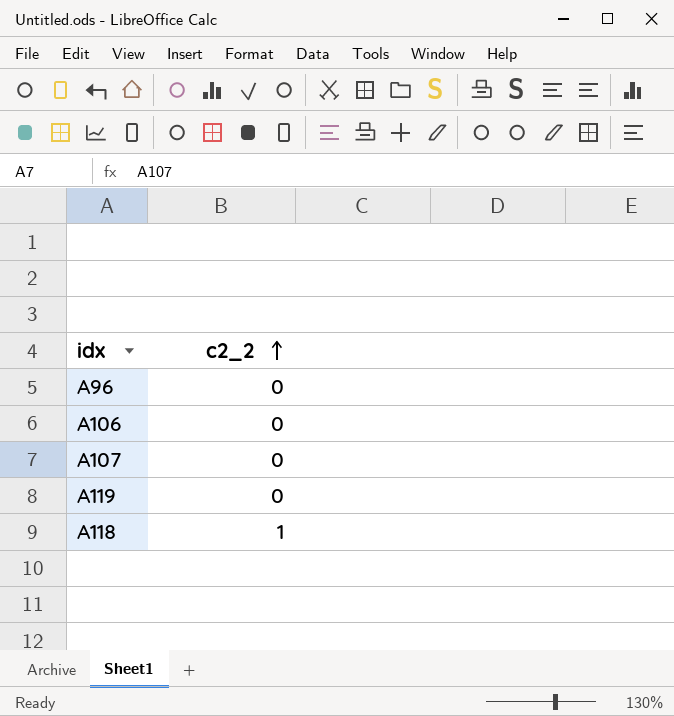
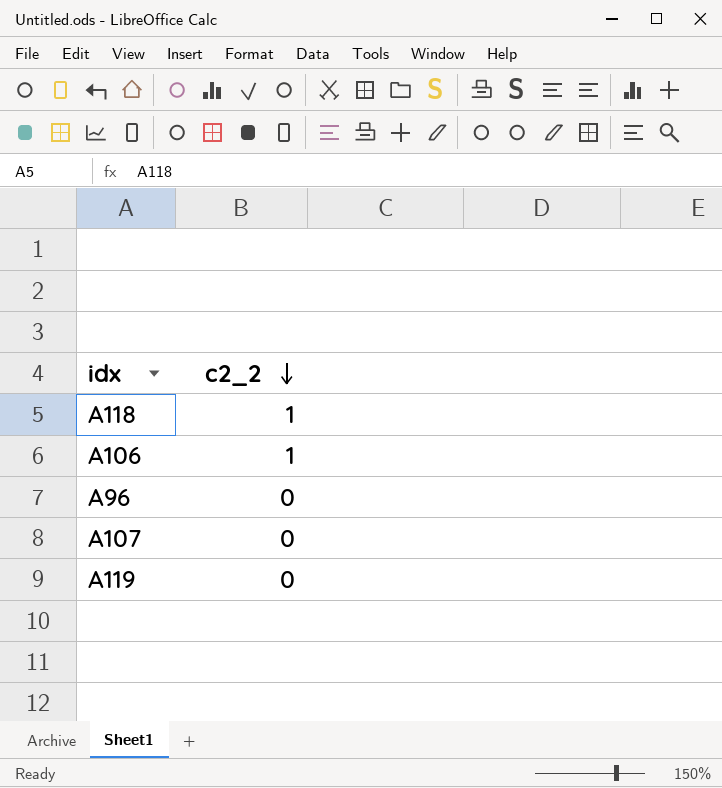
row order: c2_2 ascending -> c2_2 descending
A106 | c2_2: 0 -> 1

